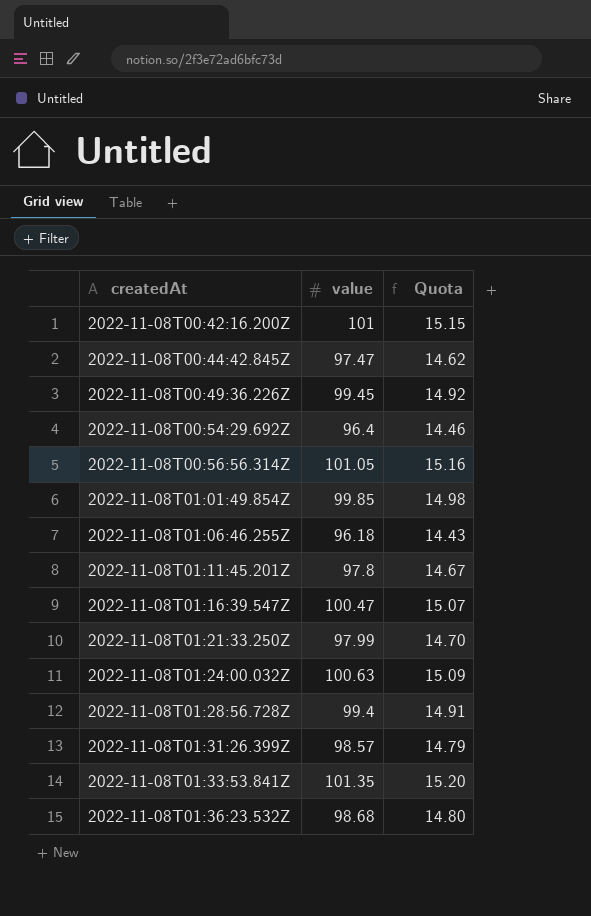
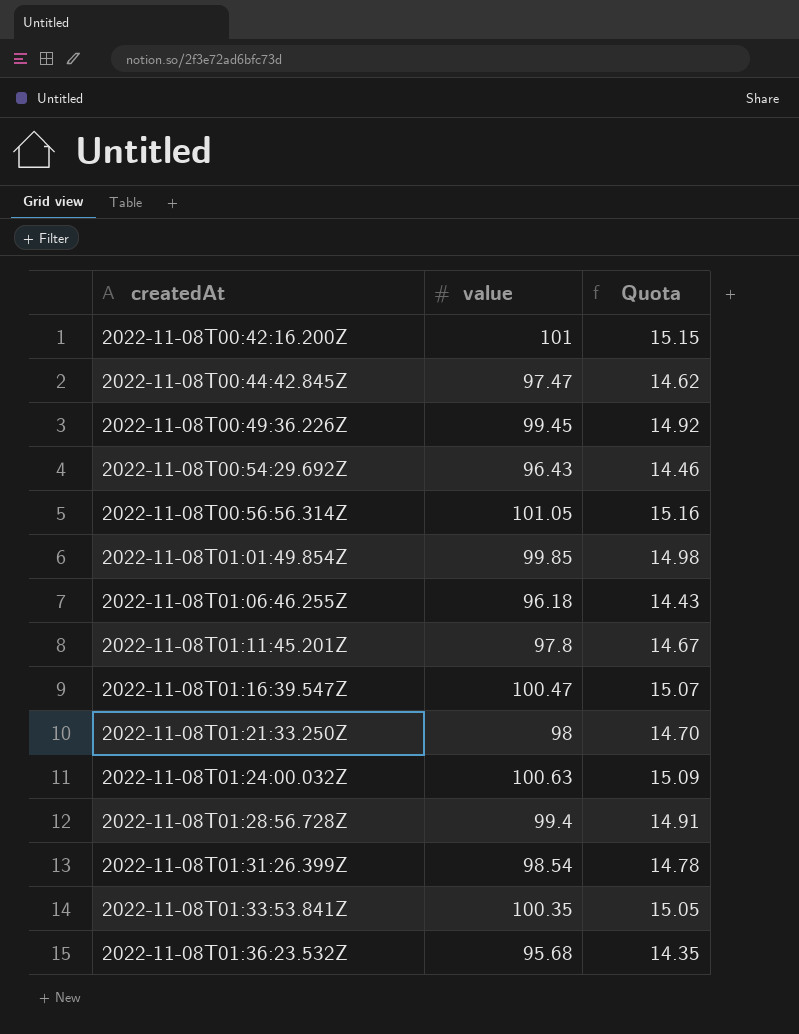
2022-11-08T00:54:29.692Z | value: 96.4 -> 96.43
2022-11-08T01:21:33.250Z | value: 97.99 -> 98
2022-11-08T01:31:26.399Z | value: 98.57 -> 98.54
2022-11-08T01:31:26.399Z | Quota: 14.79 -> 14.78
2022-11-08T01:33:53.841Z | value: 101.35 -> 100.35
2022-11-08T01:33:53.841Z | Quota: 15.20 -> 15.05
2022-11-08T01:36:23.532Z | value: 98.68 -> 95.68
2022-11-08T01:36:23.532Z | Quota: 14.80 -> 14.35

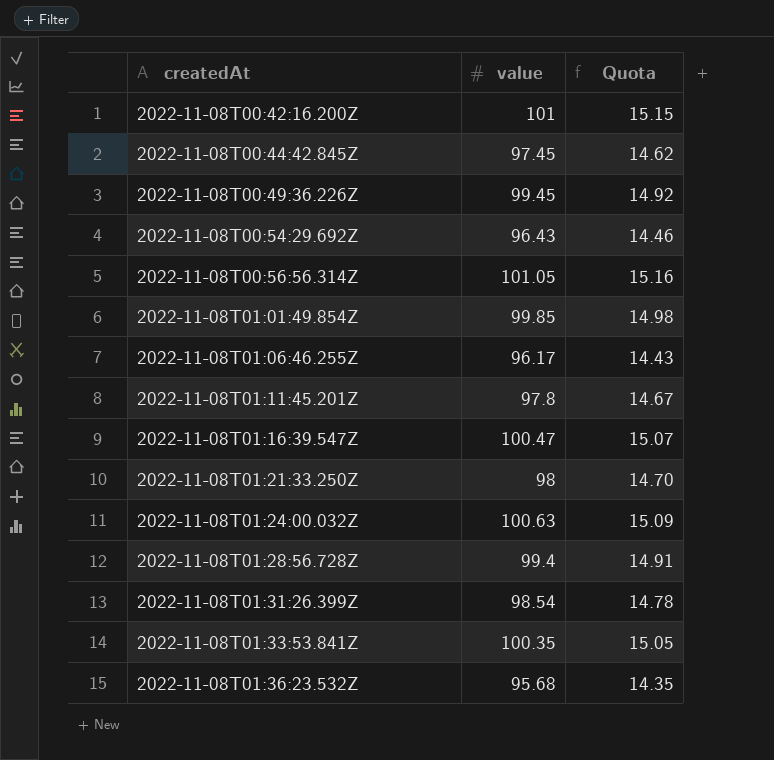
2022-11-08T00:44:42.845Z | value: 97.47 -> 97.45
2022-11-08T01:06:46.255Z | value: 96.18 -> 96.17

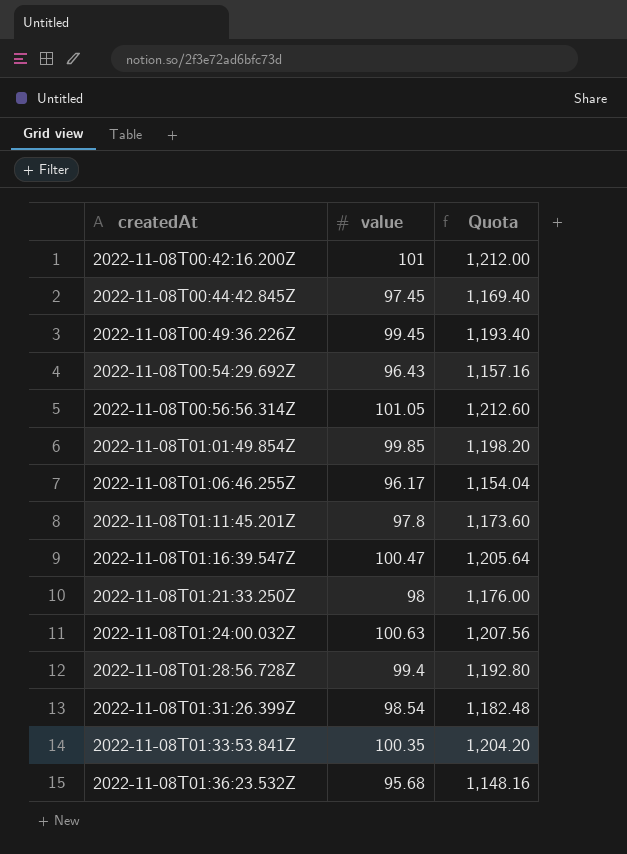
column Quota | formula: [value] * 0.15 -> [value] * 12

